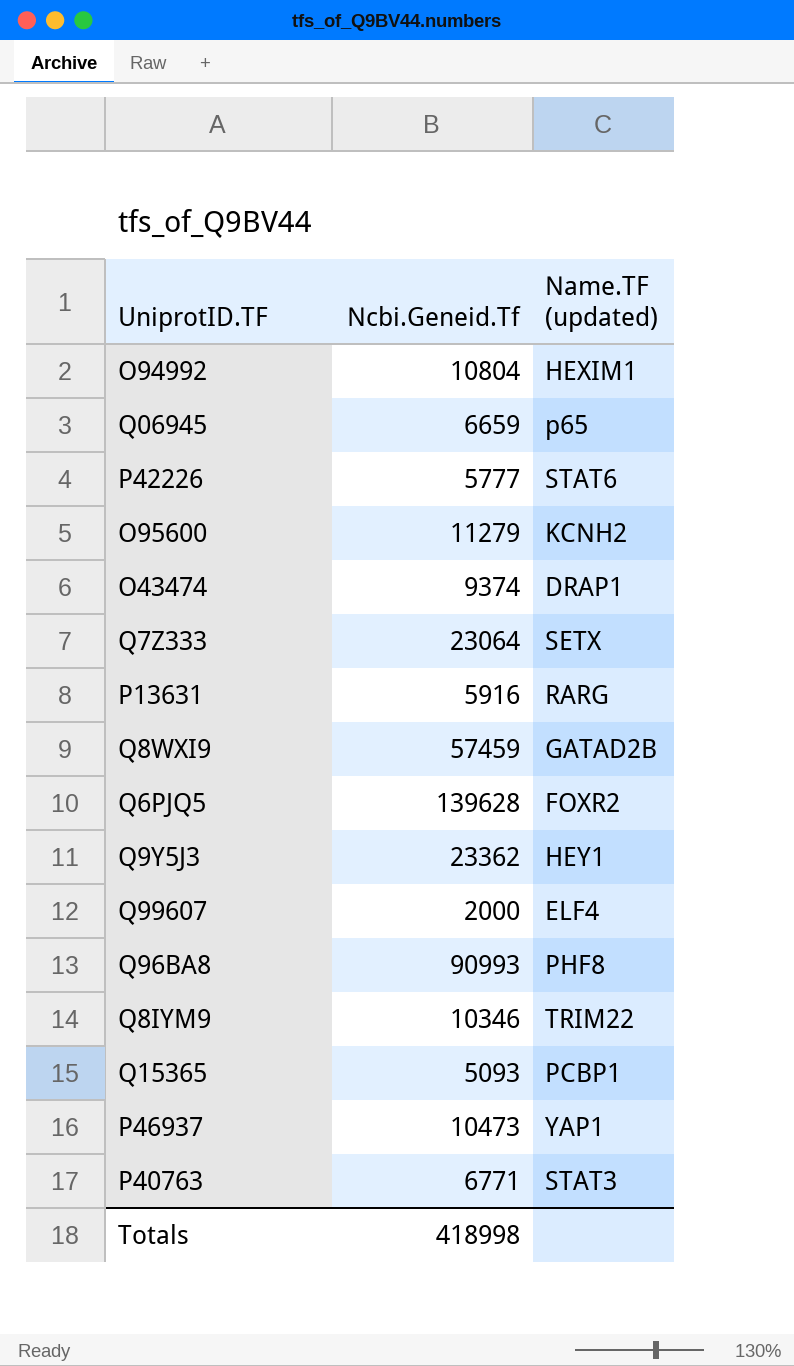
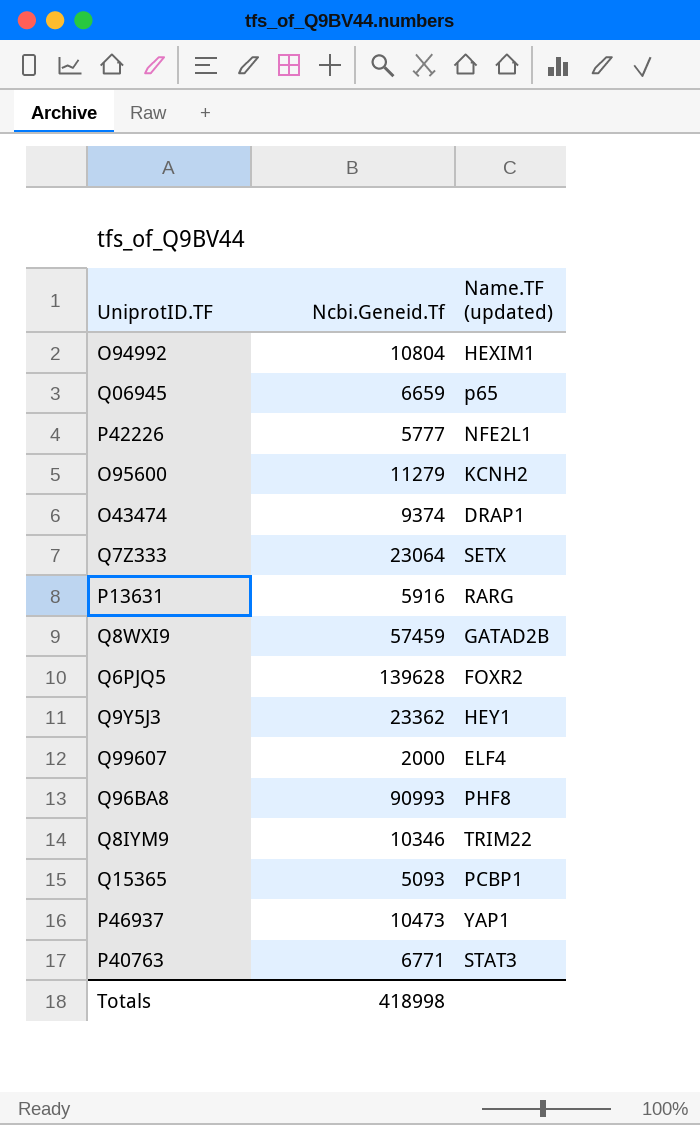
P42226 | Name.TF (updated): STAT6 -> NFE2L1

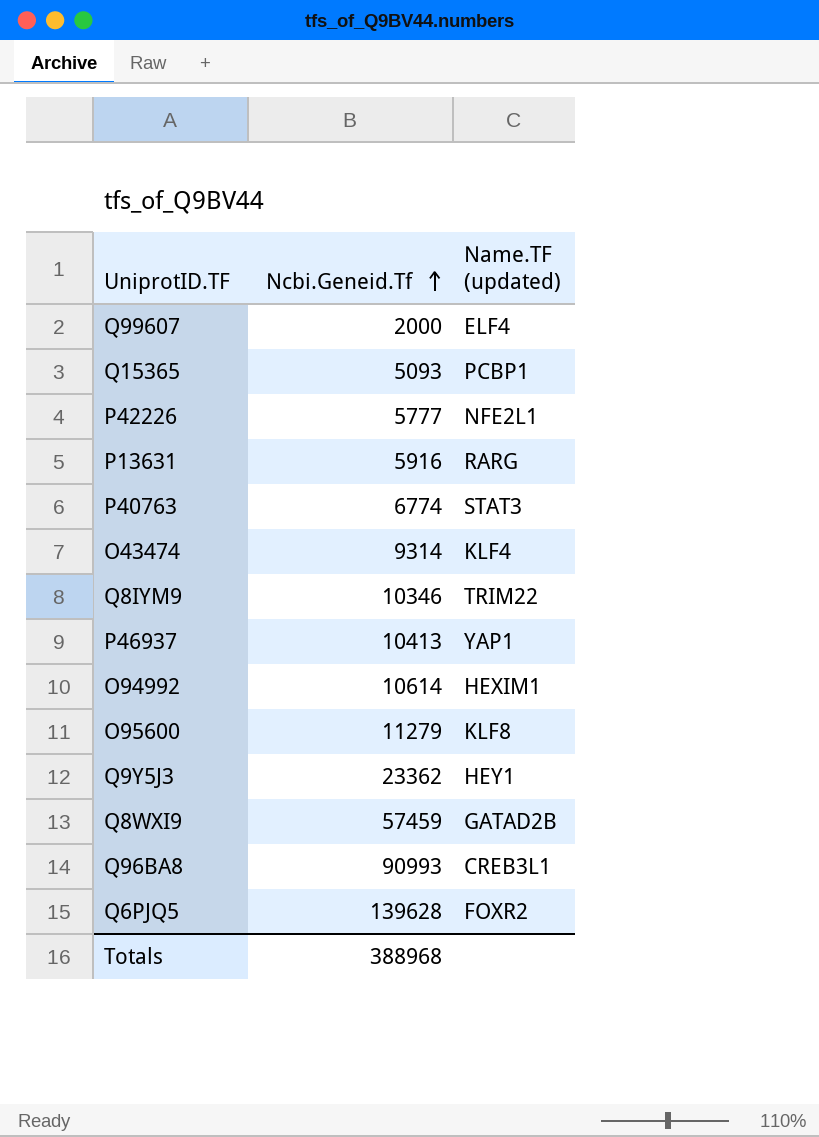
row order: none -> Ncbi.Geneid.Tf ascending
row Q06945: 6659 | p65 -> none
row Q7Z333: 23064 | SETX -> none
P40763 | Ncbi.Geneid.Tf: 6771 -> 6774
O43474 | Ncbi.Geneid.Tf: 9374 -> 9314
O43474 | Name.TF (updated): DRAP1 -> KLF4
P46937 | Ncbi.Geneid.Tf: 10473 -> 10413
O94992 | Ncbi.Geneid.Tf: 10804 -> 10614
O95600 | Name.TF (updated): KCNH2 -> KLF8
Q96BA8 | Name.TF (updated): PHF8 -> CREB3L1
Totals | Ncbi.Geneid.Tf: 418998 -> 388968

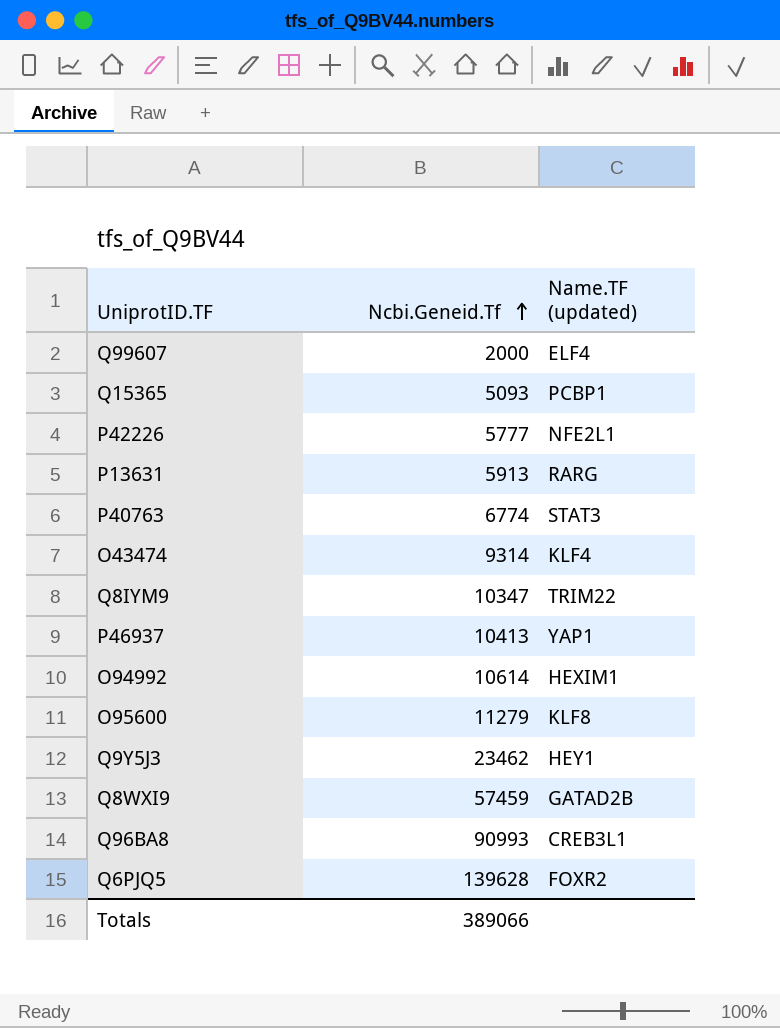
P13631 | Ncbi.Geneid.Tf: 5916 -> 5913
Q8IYM9 | Ncbi.Geneid.Tf: 10346 -> 10347
Q9Y5J3 | Ncbi.Geneid.Tf: 23362 -> 23462
Totals | Ncbi.Geneid.Tf: 388968 -> 389066

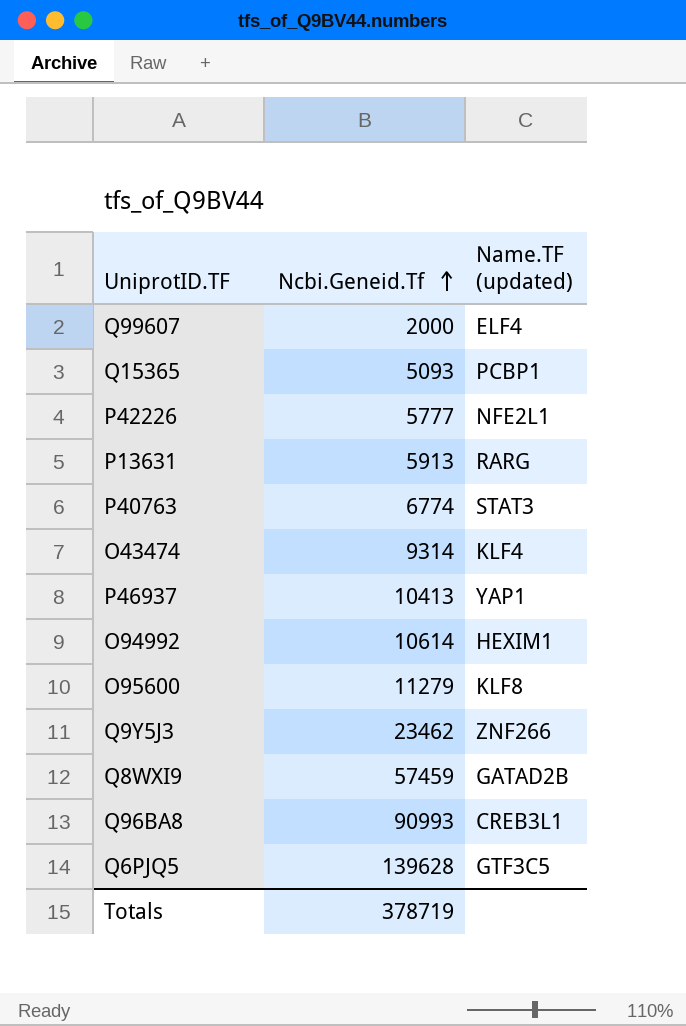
row Q8IYM9: 10347 | TRIM22 -> none
Q9Y5J3 | Name.TF (updated): HEY1 -> ZNF266
Q6PJQ5 | Name.TF (updated): FOXR2 -> GTF3C5
Totals | Ncbi.Geneid.Tf: 389066 -> 378719

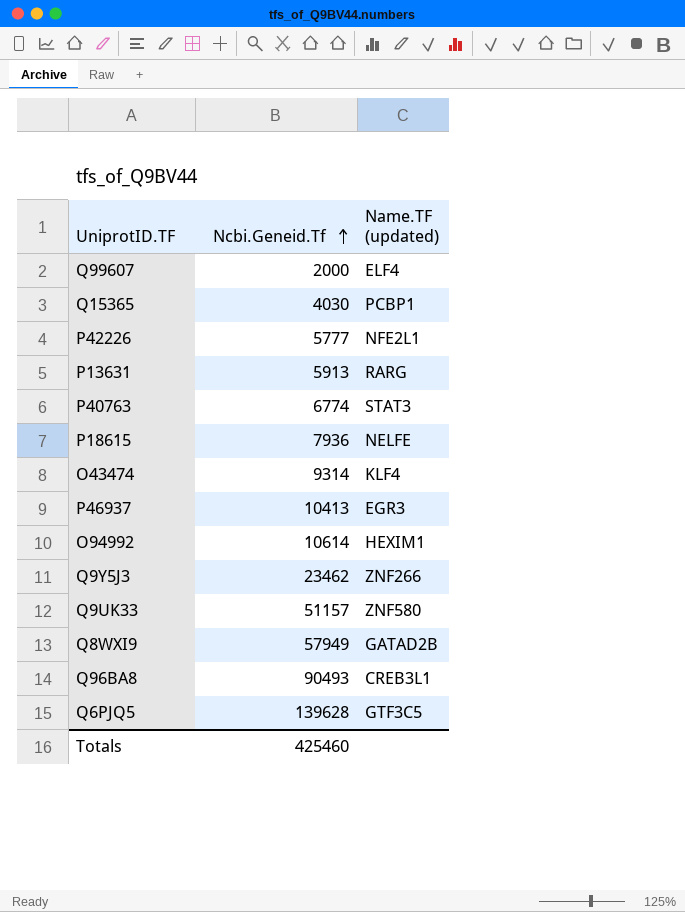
row O95600: 11279 | KLF8 -> none
Q15365 | Ncbi.Geneid.Tf: 5093 -> 4030
row P18615: none -> 7936 | NELFE
P46937 | Name.TF (updated): YAP1 -> EGR3
row Q9UK33: none -> 51157 | ZNF580
Q8WXI9 | Ncbi.Geneid.Tf: 57459 -> 57949
Q96BA8 | Ncbi.Geneid.Tf: 90993 -> 90493
Totals | Ncbi.Geneid.Tf: 378719 -> 425460

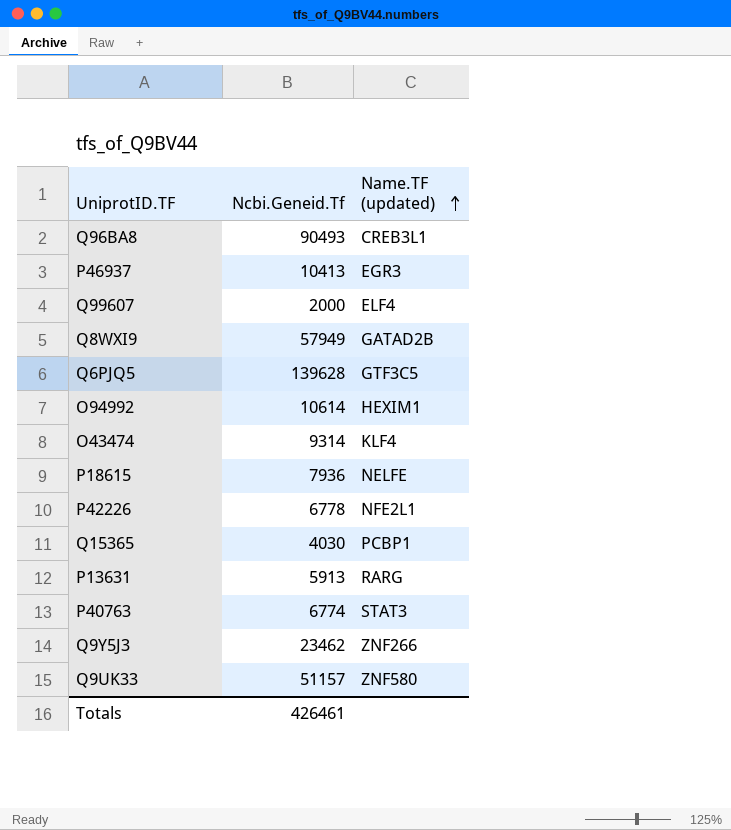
row order: Ncbi.Geneid.Tf ascending -> Name.TF (updated) ascending
P42226 | Ncbi.Geneid.Tf: 5777 -> 6778
Totals | Ncbi.Geneid.Tf: 425460 -> 426461

